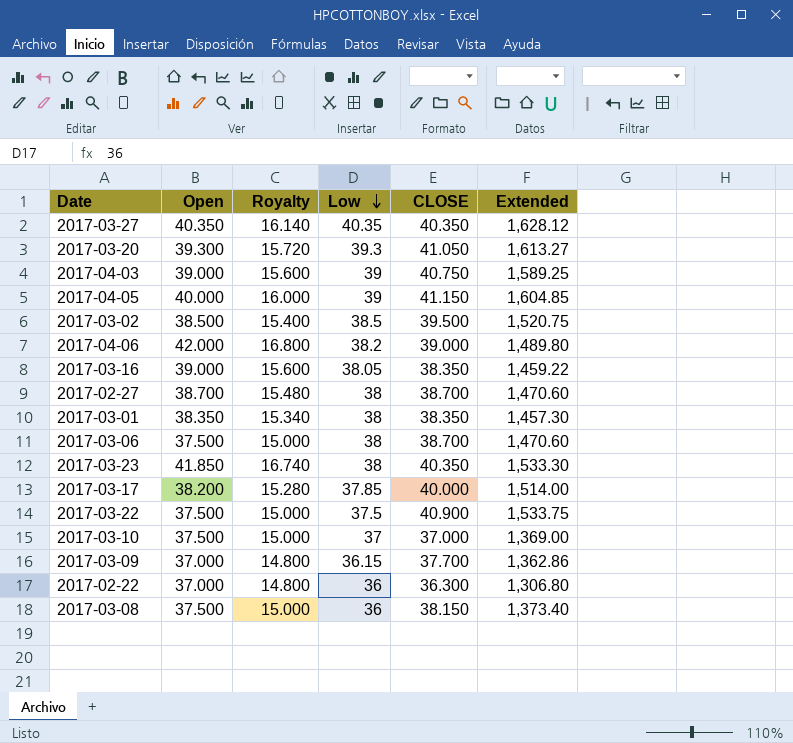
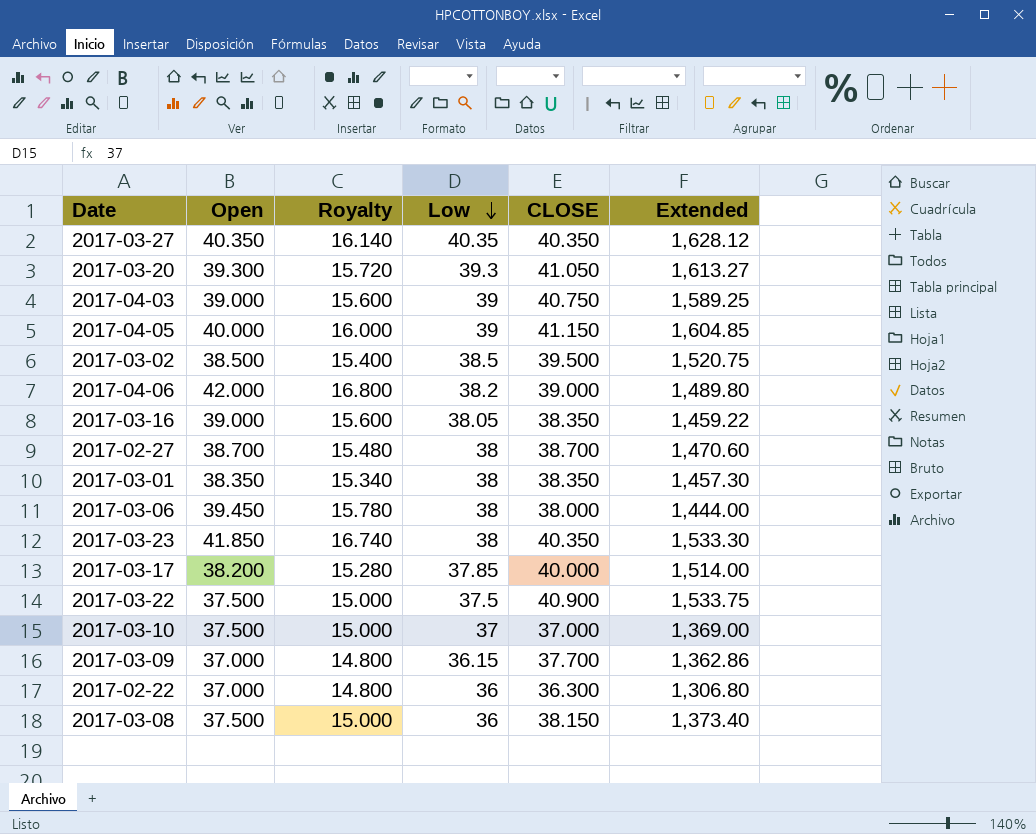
2017-03-06 | Open: 37.500 -> 39.450
2017-03-06 | Royalty: 15.000 -> 15.780
2017-03-06 | CLOSE: 38.700 -> 38.000
2017-03-06 | Extended: 1,470.60 -> 1,444.00

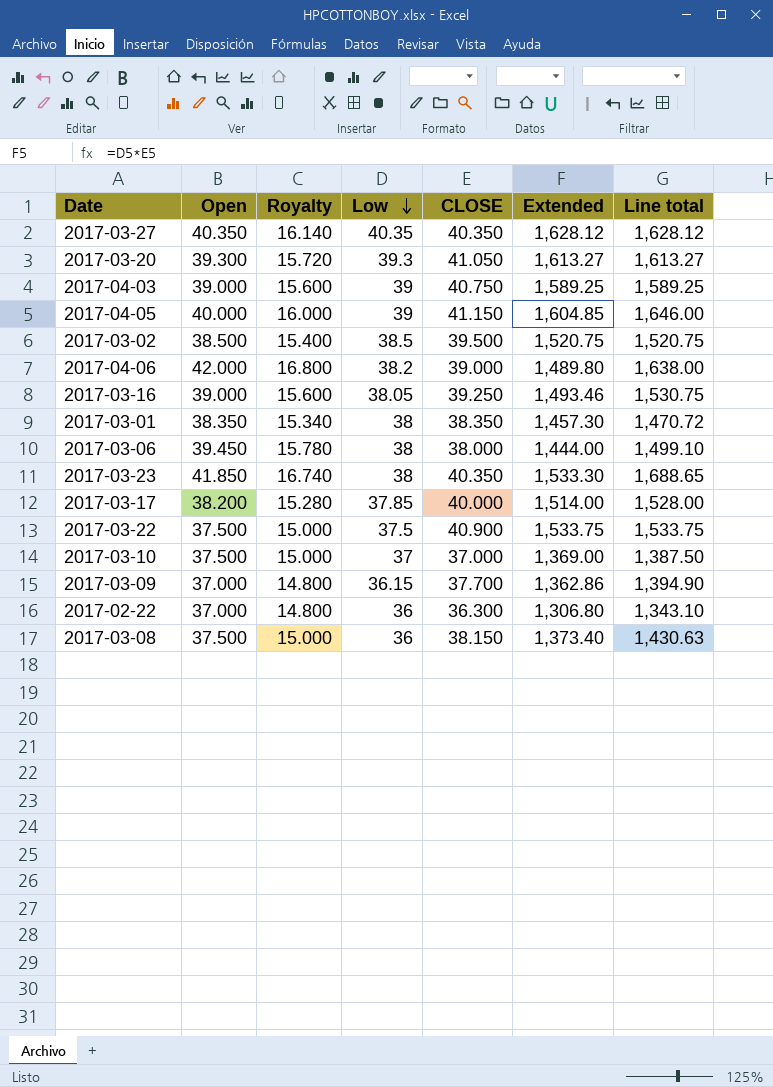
column Line total | formula: none -> [Open] * [CLOSE]
row 2017-02-27: 38.700 | 15.480 | 38 | 38.700 | 1,470.60 -> none
2017-03-16 | CLOSE: 38.350 -> 39.250
2017-03-16 | Extended: 1,459.22 -> 1,493.46

